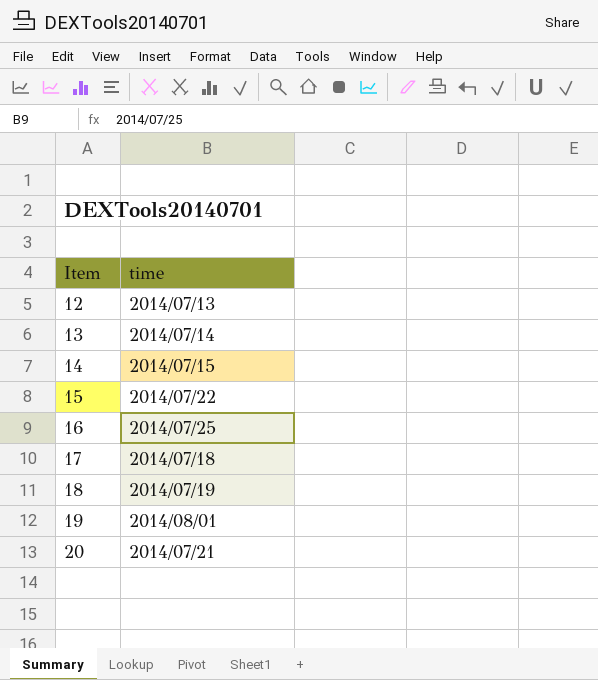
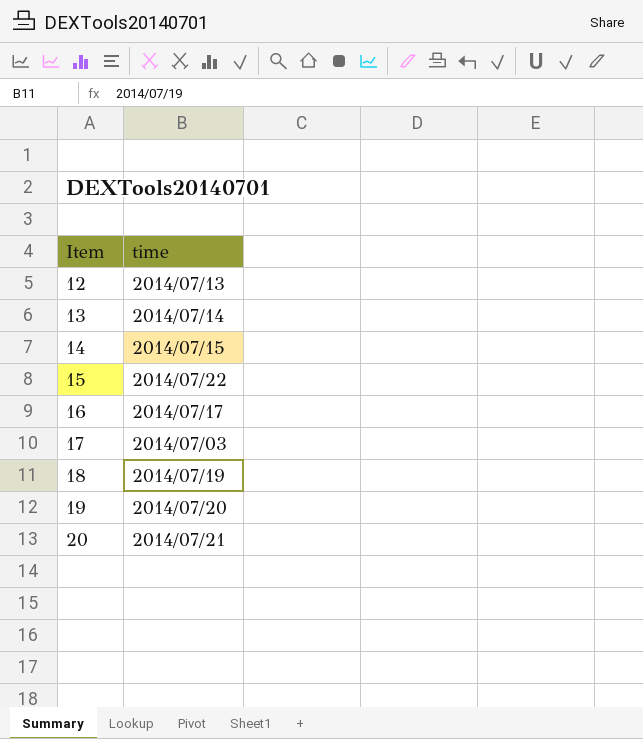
16 | time: 2014/07/25 -> 2014/07/17
17 | time: 2014/07/18 -> 2014/07/03
19 | time: 2014/08/01 -> 2014/07/20

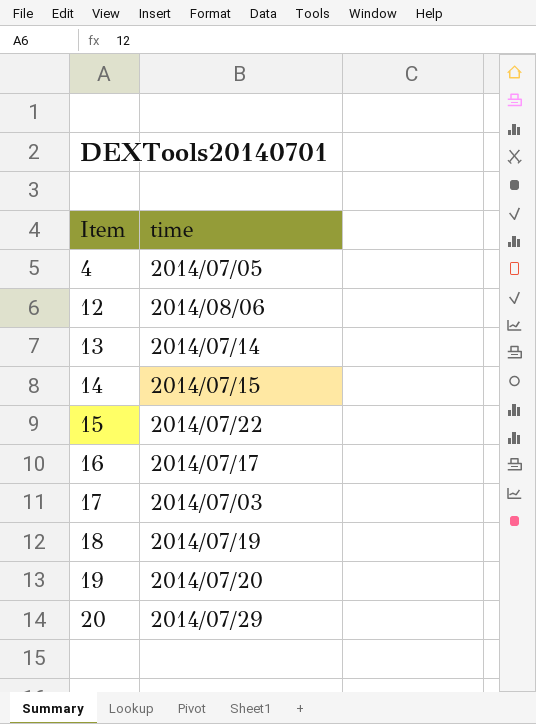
row 4: none -> 2014/07/05
12 | time: 2014/07/13 -> 2014/08/06
20 | time: 2014/07/21 -> 2014/07/29

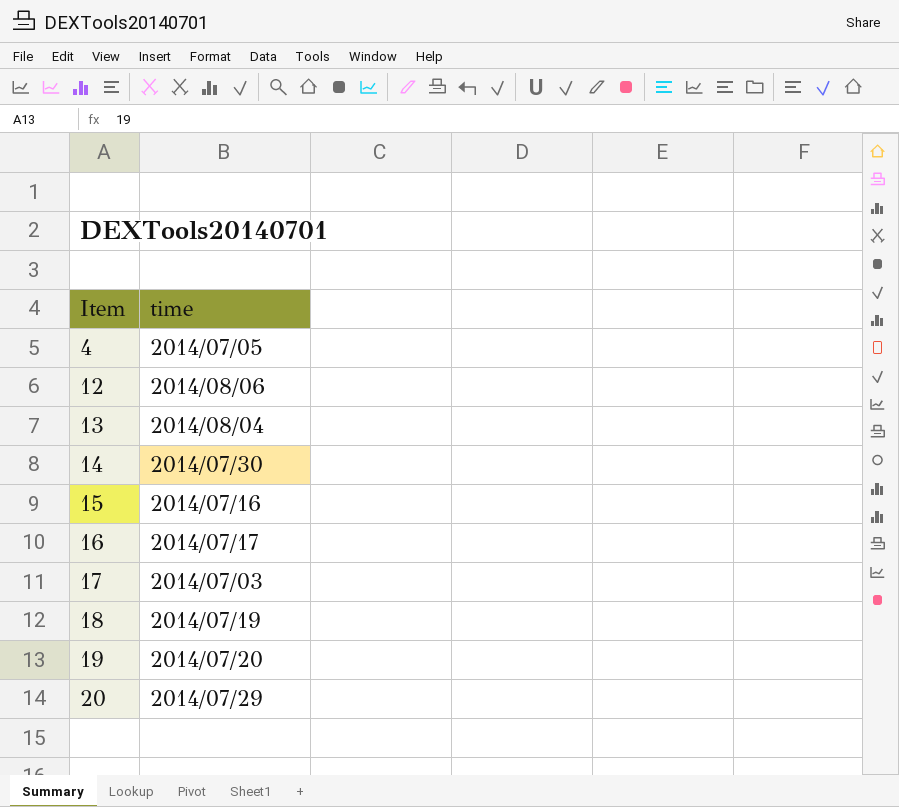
13 | time: 2014/07/14 -> 2014/08/04
14 | time: 2014/07/15 -> 2014/07/30
15 | time: 2014/07/22 -> 2014/07/16

